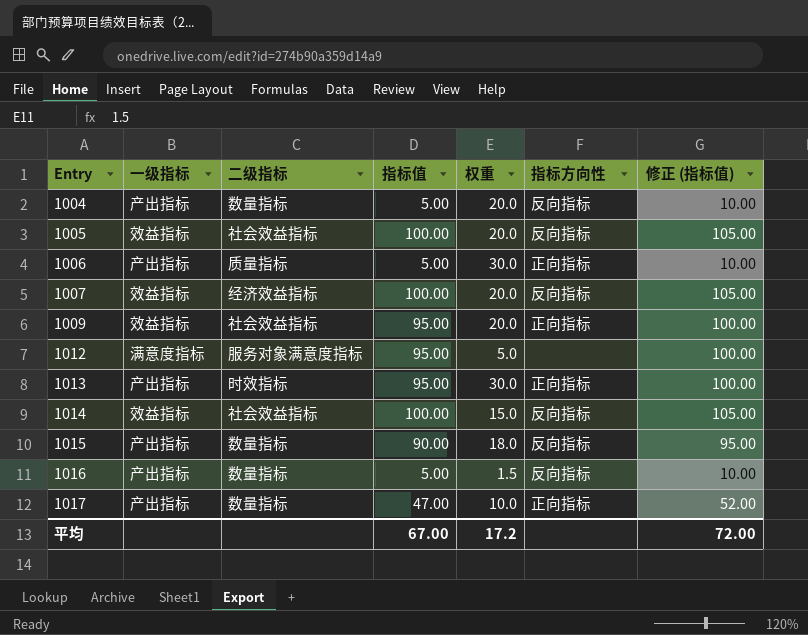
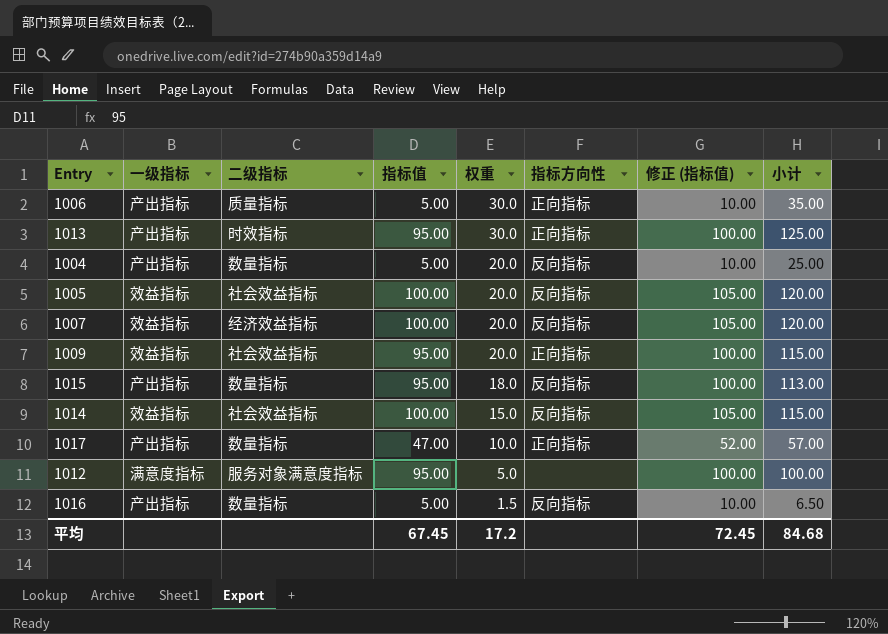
row order: Entry ascending -> 权重 descending
column 小计 | formula: none -> [指标值] + [权重]
1015 | 指标值: 90.00 -> 95.00
1015 | 修正 (指标值): 95.00 -> 100.00
平均 | 指标值: 67.00 -> 67.45
平均 | 修正 (指标值): 72.00 -> 72.45

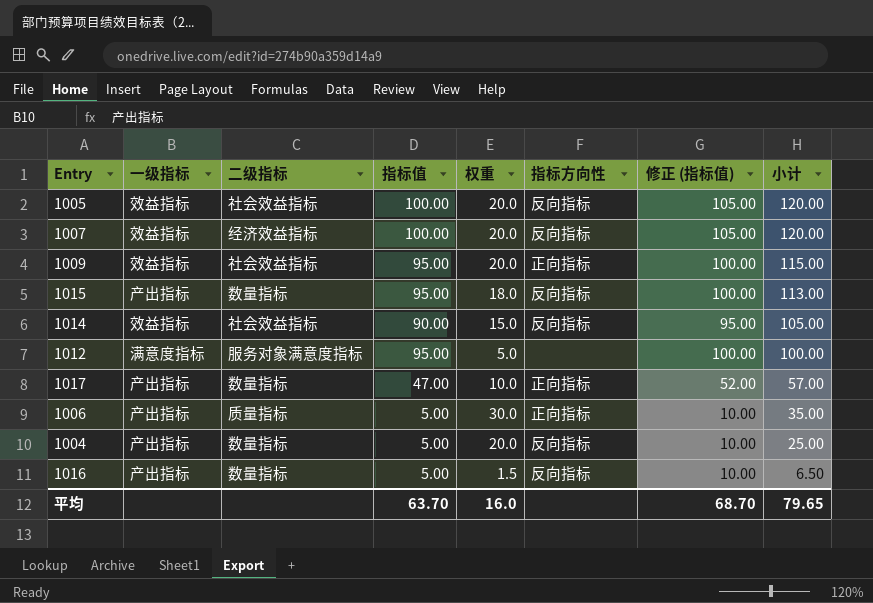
row order: 权重 descending -> 小计 descending
row 1013: 产出指标 | 时效指标 | 95.00 | 30.0 | 正向指标 | 100.00 | 125.00 -> none
1014 | 指标值: 100.00 -> 90.00
1014 | 修正 (指标值): 105.00 -> 95.00
1014 | 小计: 115.00 -> 105.00
平均 | 指标值: 67.45 -> 63.70
平均 | 权重: 17.2 -> 16.0
平均 | 修正 (指标值): 72.45 -> 68.70
平均 | 小计: 84.68 -> 79.65

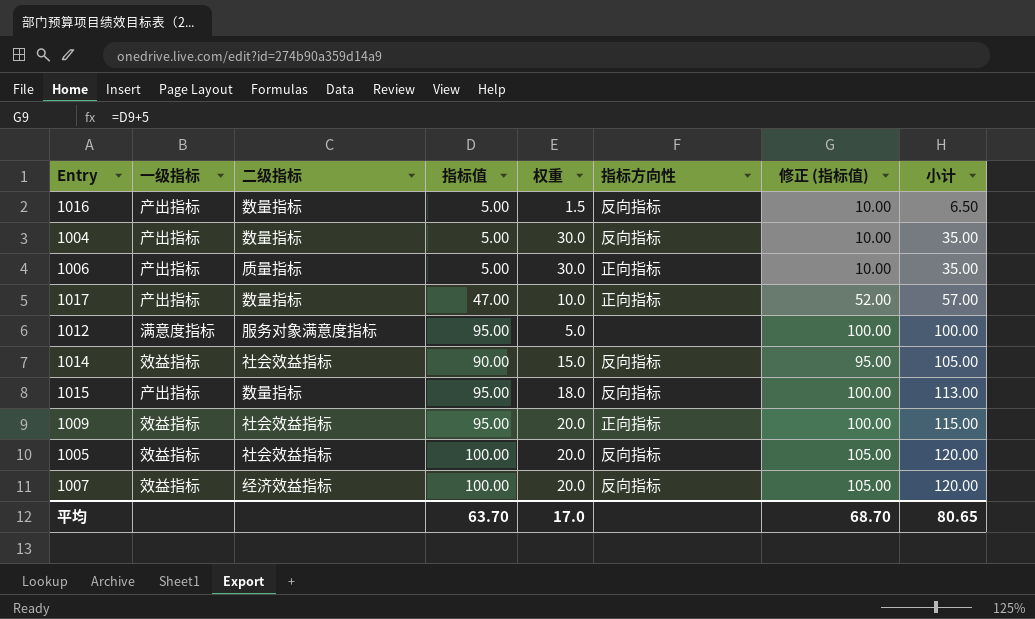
row order: 小计 descending -> 小计 ascending
1004 | 权重: 20.0 -> 30.0
1004 | 小计: 25.00 -> 35.00
平均 | 权重: 16.0 -> 17.0
平均 | 小计: 79.65 -> 80.65

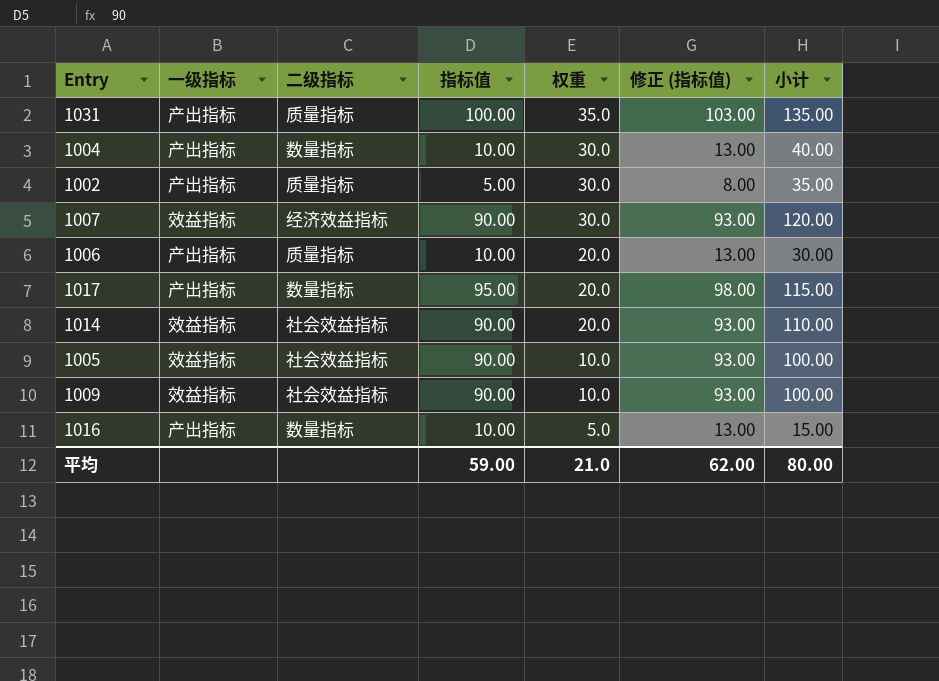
row order: 小计 ascending -> 权重 descending
column 指标方向性 | position: 6 -> none
column 修正 (指标值) | formula: [指标值] + 5 -> [指标值] + 3
row 1012: 满意度指标 | 服务对象满意度指标 | 95.00 | 5.0 | none | 100.00 | 100.00 -> none
row 1015: 产出指标 | 数量指标 | 95.00 | 18.0 | 反向指标 | 100.00 | 113.00 -> none
row 1031: none -> 产出指标 | 质量指标 | 100.00 | 35.0 | 103.00 | 135.00
1004 | 指标值: 5.00 -> 10.00
1004 | 小计: 35.00 -> 40.00
row 1002: none -> 产出指标 | 质量指标 | 5.00 | 30.0 | 8.00 | 35.00
1007 | 指标值: 100.00 -> 90.00
1007 | 权重: 20.0 -> 30.0
1006 | 指标值: 5.00 -> 10.00
1006 | 权重: 30.0 -> 20.0
1006 | 小计: 35.00 -> 30.00
1017 | 指标值: 47.00 -> 95.00
1017 | 权重: 10.0 -> 20.0
1017 | 小计: 57.00 -> 115.00
1014 | 权重: 15.0 -> 20.0
1014 | 小计: 105.00 -> 110.00
1005 | 指标值: 100.00 -> 90.00
1005 | 权重: 20.0 -> 10.0
1005 | 小计: 120.00 -> 100.00
1009 | 指标值: 95.00 -> 90.00
1009 | 权重: 20.0 -> 10.0
1009 | 小计: 115.00 -> 100.00
1016 | 指标值: 5.00 -> 10.00
1016 | 权重: 1.5 -> 5.0
1016 | 小计: 6.50 -> 15.00
平均 | 指标值: 63.70 -> 59.00
平均 | 权重: 17.0 -> 21.0
平均 | 修正 (指标值): 68.70 -> 62.00
平均 | 小计: 80.65 -> 80.00

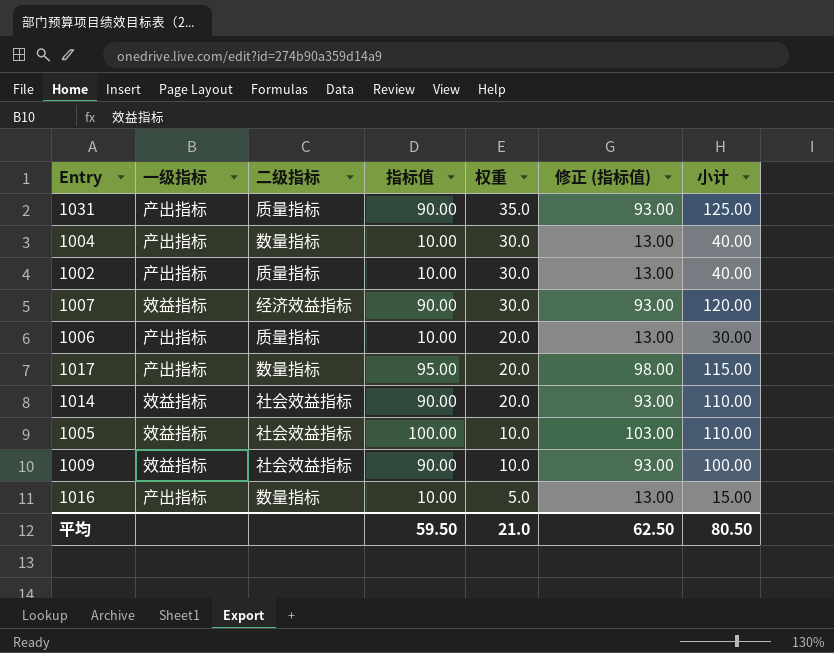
1031 | 指标值: 100.00 -> 90.00
1031 | 修正 (指标值): 103.00 -> 93.00
1031 | 小计: 135.00 -> 125.00
1002 | 指标值: 5.00 -> 10.00
1002 | 修正 (指标值): 8.00 -> 13.00
1002 | 小计: 35.00 -> 40.00
1005 | 指标值: 90.00 -> 100.00
1005 | 修正 (指标值): 93.00 -> 103.00
1005 | 小计: 100.00 -> 110.00
平均 | 指标值: 59.00 -> 59.50
平均 | 修正 (指标值): 62.00 -> 62.50
平均 | 小计: 80.00 -> 80.50

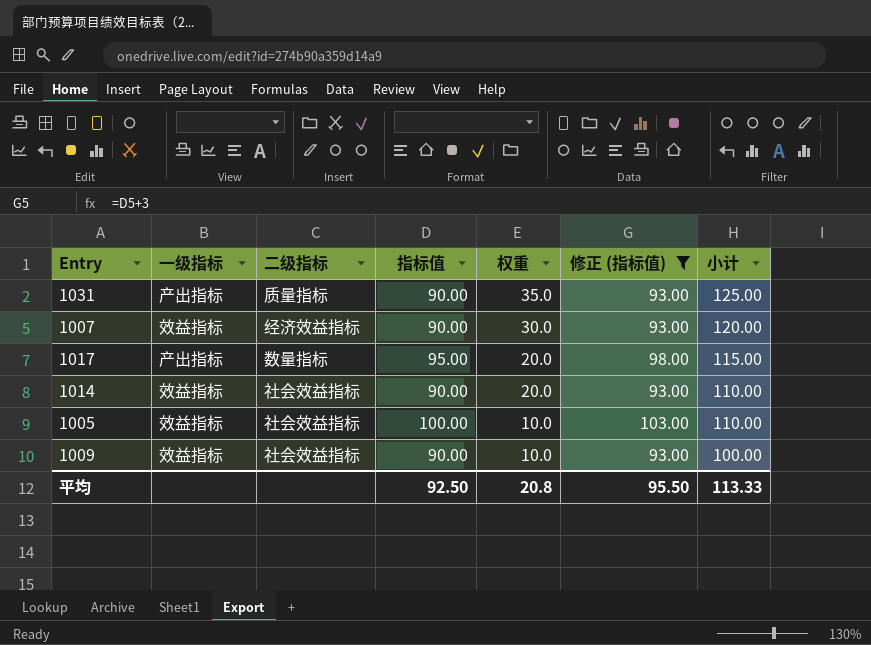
filter: none -> 修正 (指标值) != 13.00
平均 | 指标值: 59.50 -> 92.50
平均 | 权重: 21.0 -> 20.8
平均 | 修正 (指标值): 62.50 -> 95.50
平均 | 小计: 80.50 -> 113.33

